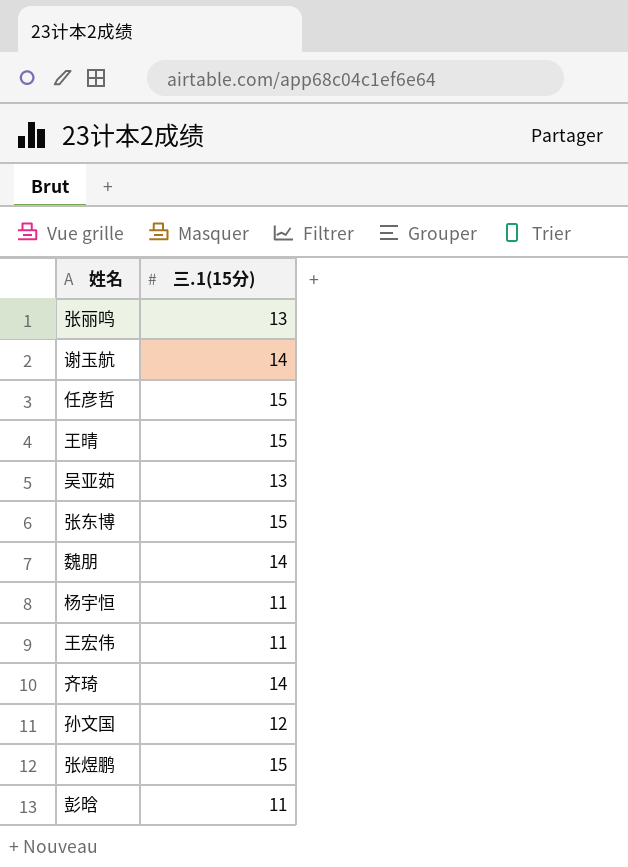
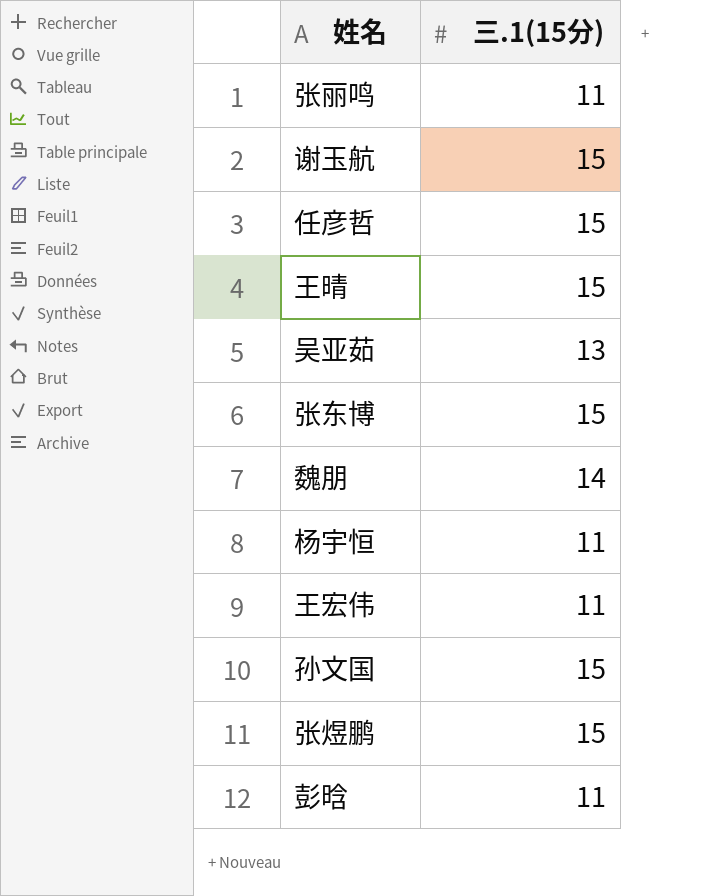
row 齐琦: 14 -> none
张丽鸣 | 三.1(15分): 13 -> 11
谢玉航 | 三.1(15分): 14 -> 15
孙文国 | 三.1(15分): 12 -> 15

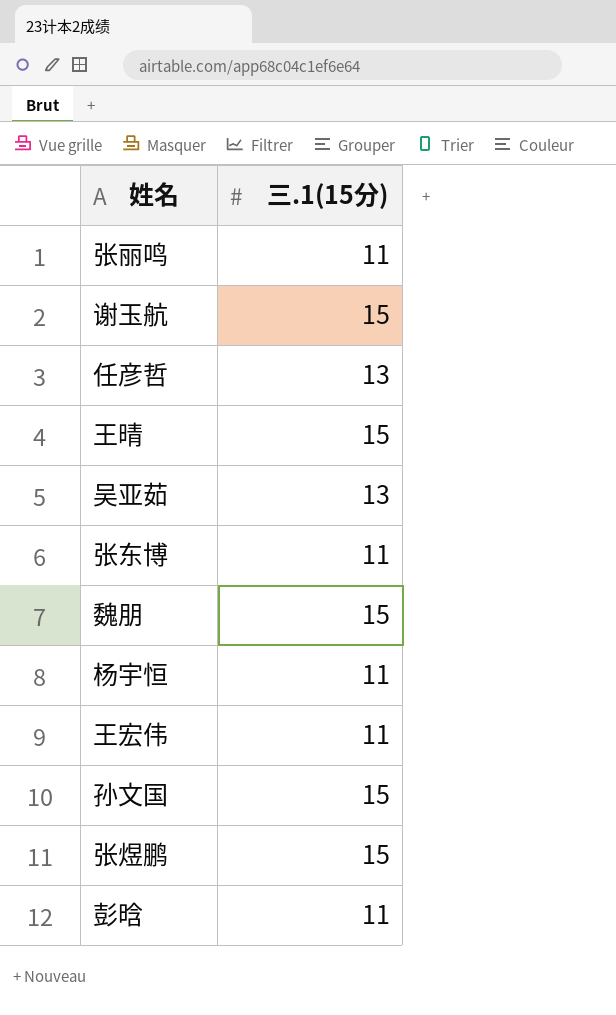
任彦哲 | 三.1(15分): 15 -> 13
张东博 | 三.1(15分): 15 -> 11
魏朋 | 三.1(15分): 14 -> 15

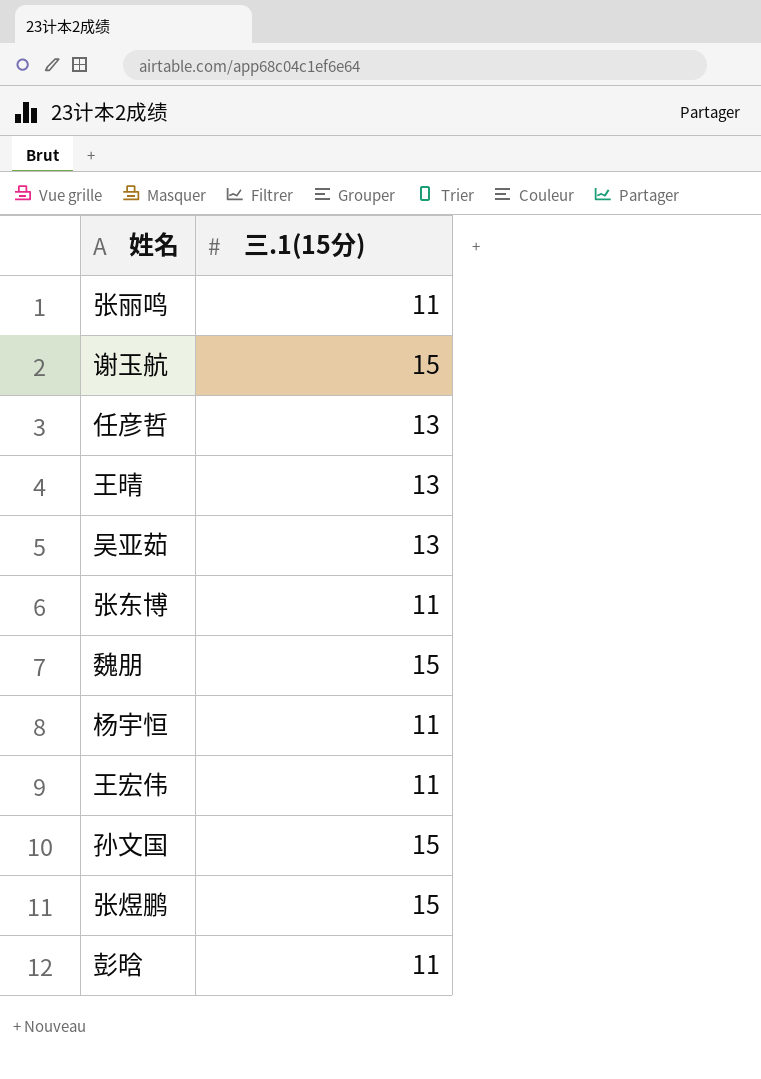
王晴 | 三.1(15分): 15 -> 13

